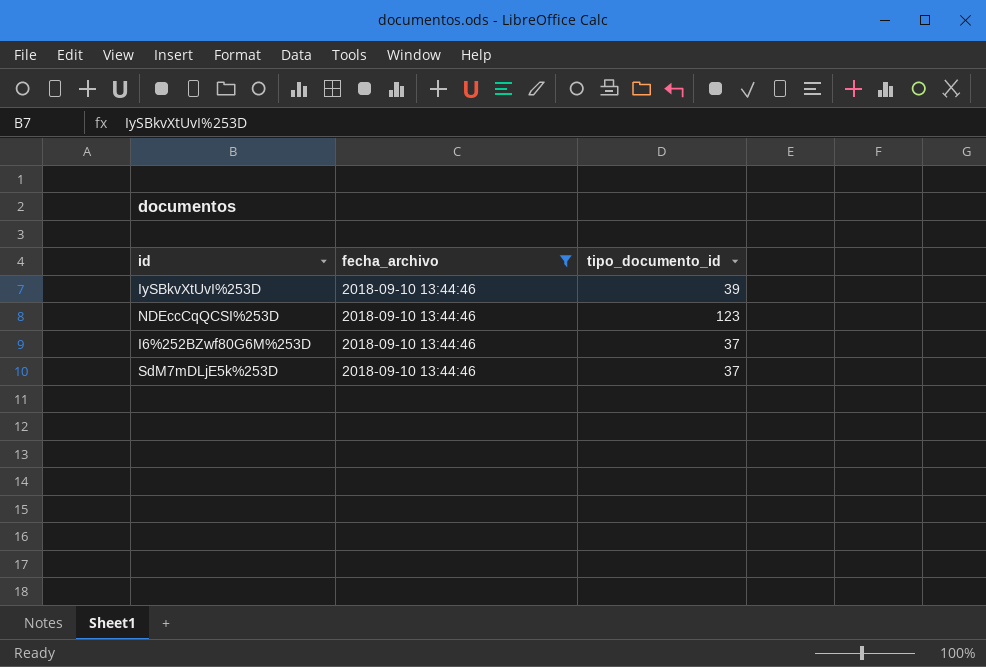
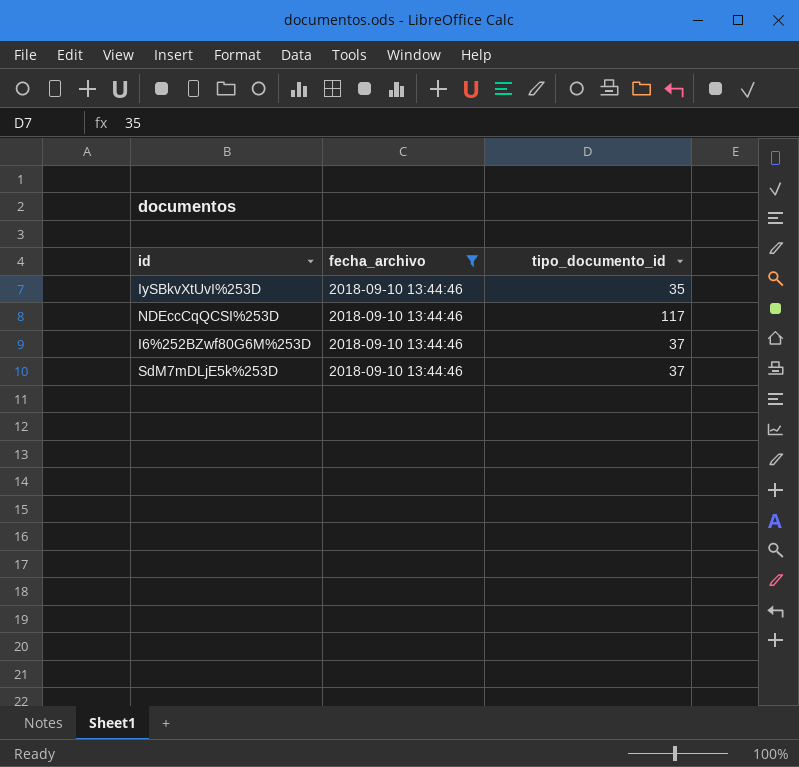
IySBkvXtUvI%253D | tipo_documento_id: 39 -> 35
NDEccCqQCSI%253D | tipo_documento_id: 123 -> 117

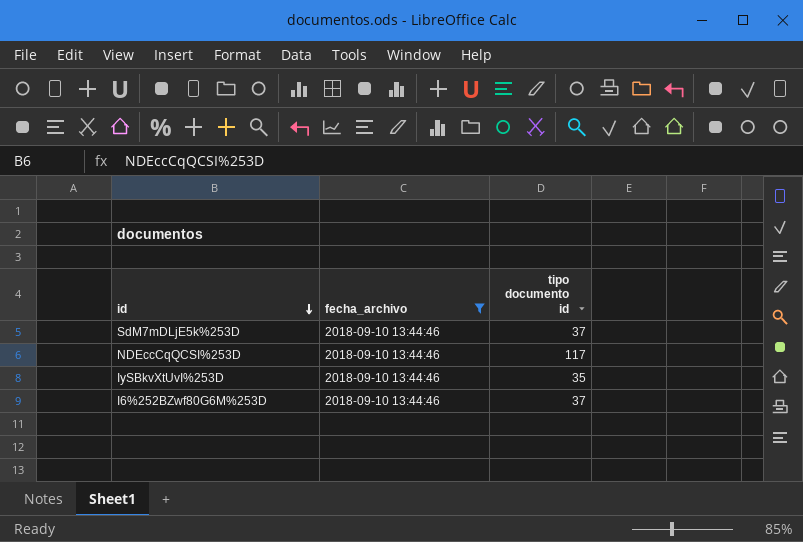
row order: none -> id descending
column name: tipo_documento_id -> tipo documento id

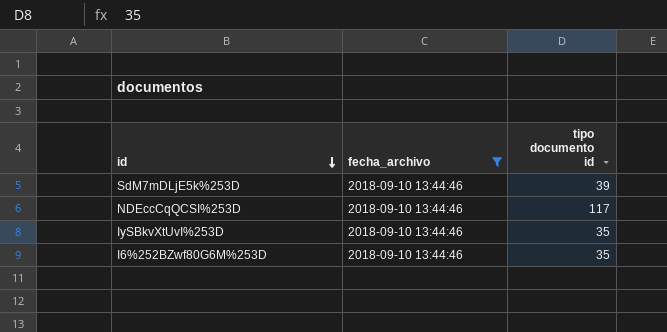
SdM7mDLjE5k%253D | tipo documento id: 37 -> 39
I6%252BZwf80G6M%253D | tipo documento id: 37 -> 35

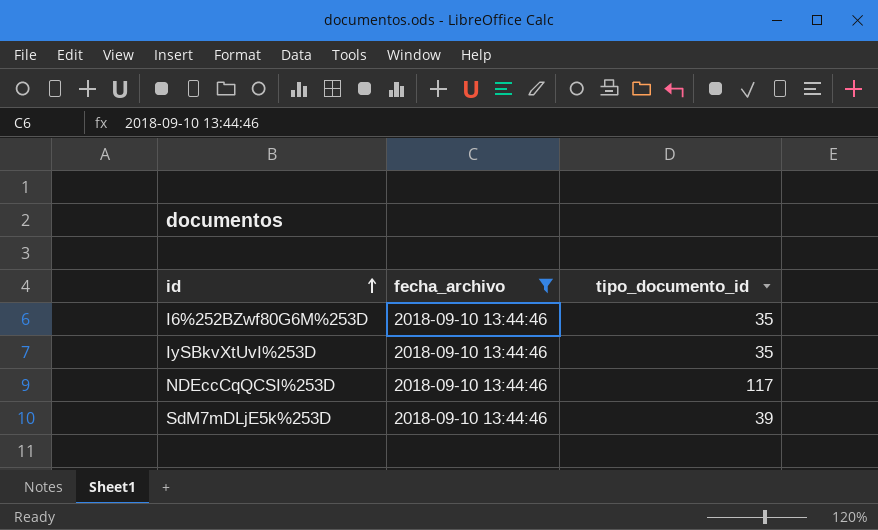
row order: id descending -> id ascending
column name: tipo documento id -> tipo_documento_id

